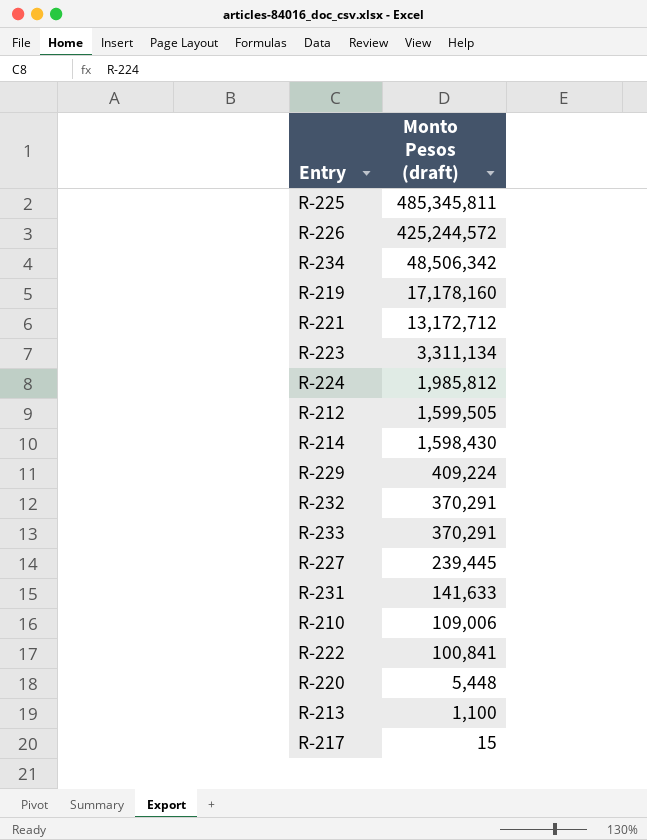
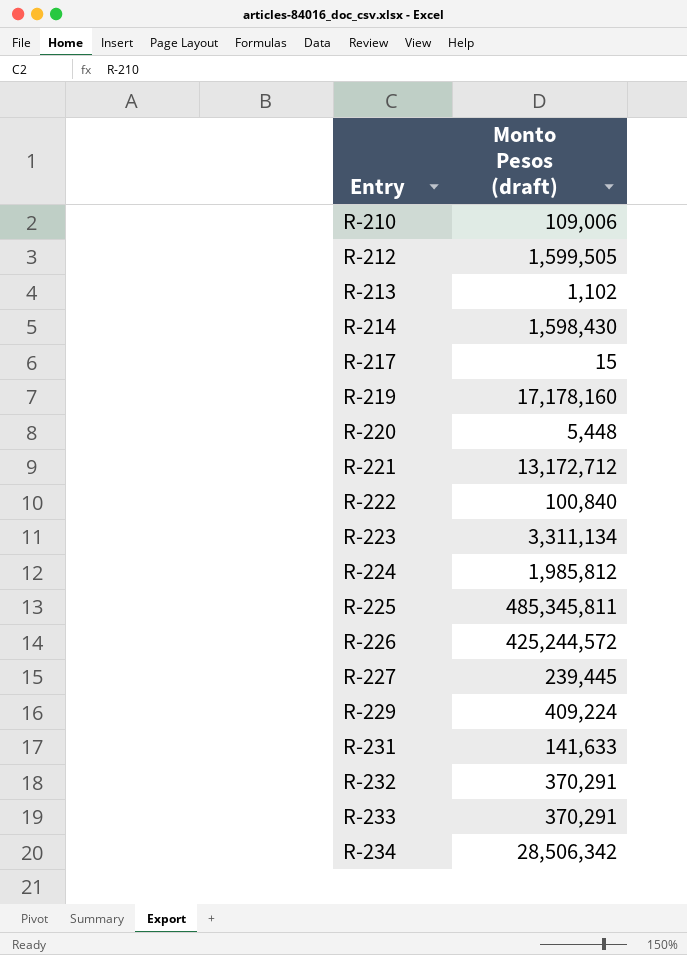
row order: Monto Pesos (draft) descending -> Entry ascending
R-213 | Monto Pesos (draft): 1,100 -> 1,102
R-222 | Monto Pesos (draft): 100,841 -> 100,840
R-234 | Monto Pesos (draft): 48,506,342 -> 28,506,342

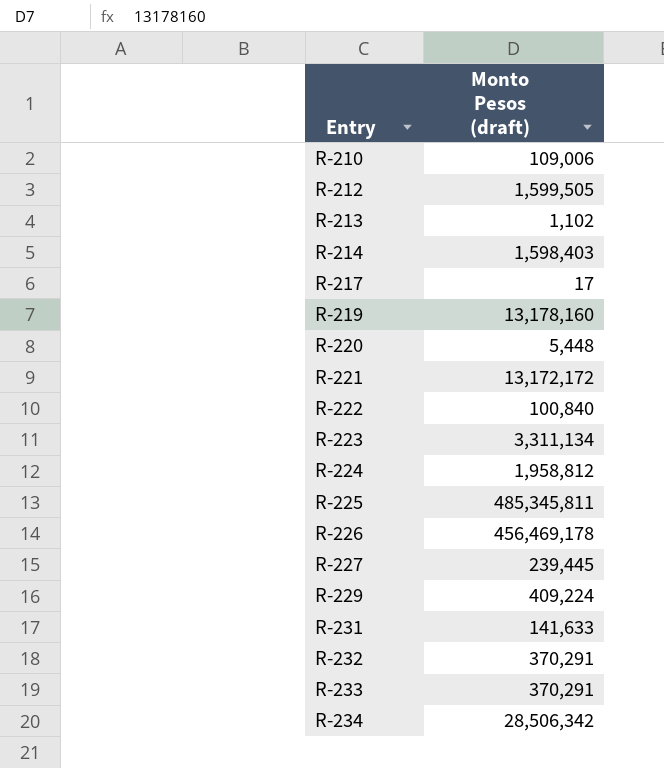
R-214 | Monto Pesos (draft): 1,598,430 -> 1,598,403
R-217 | Monto Pesos (draft): 15 -> 17
R-219 | Monto Pesos (draft): 17,178,160 -> 13,178,160
R-221 | Monto Pesos (draft): 13,172,712 -> 13,172,172
R-224 | Monto Pesos (draft): 1,985,812 -> 1,958,812
R-226 | Monto Pesos (draft): 425,244,572 -> 456,469,178

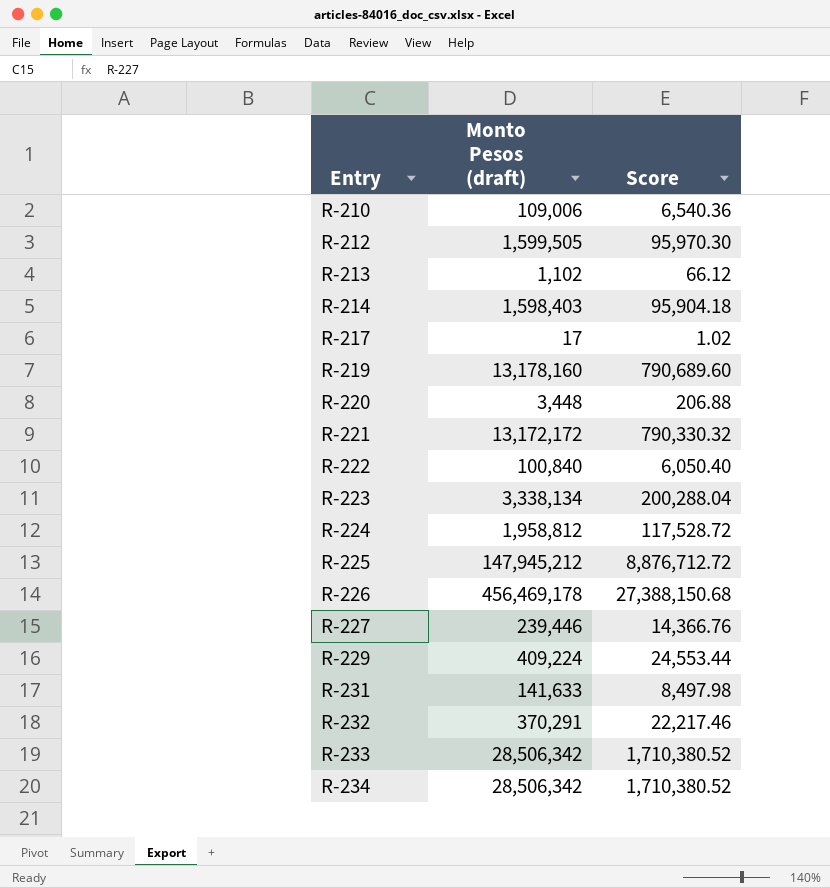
column Score | formula: none -> [Monto Pesos (draft)] * 0.06
R-220 | Monto Pesos (draft): 5,448 -> 3,448
R-223 | Monto Pesos (draft): 3,311,134 -> 3,338,134
R-225 | Monto Pesos (draft): 485,345,811 -> 147,945,212
R-227 | Monto Pesos (draft): 239,445 -> 239,446
R-233 | Monto Pesos (draft): 370,291 -> 28,506,342

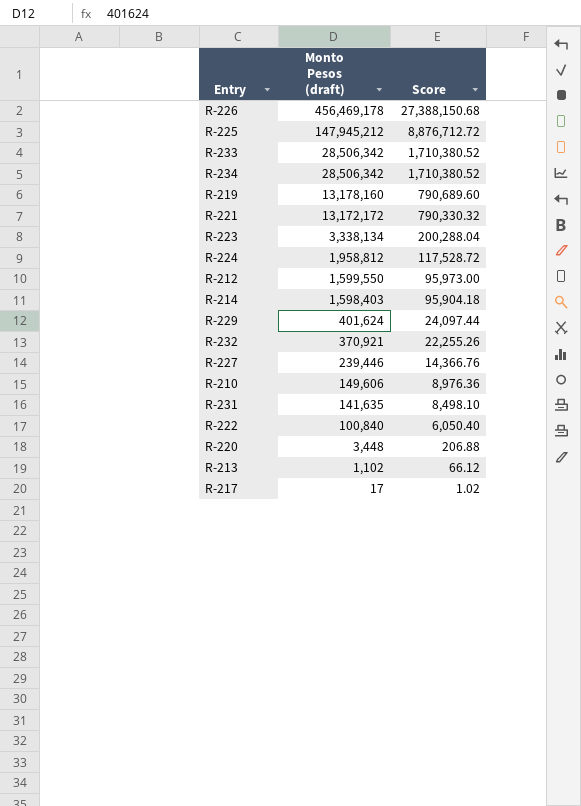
row order: Entry ascending -> Monto Pesos (draft) descending
R-212 | Monto Pesos (draft): 1,599,505 -> 1,599,550
R-212 | Score: 95,970.30 -> 95,973.00
R-229 | Monto Pesos (draft): 409,224 -> 401,624
R-229 | Score: 24,553.44 -> 24,097.44
R-232 | Monto Pesos (draft): 370,291 -> 370,921
R-232 | Score: 22,217.46 -> 22,255.26
R-210 | Monto Pesos (draft): 109,006 -> 149,606
R-210 | Score: 6,540.36 -> 8,976.36
R-231 | Monto Pesos (draft): 141,633 -> 141,635
R-231 | Score: 8,497.98 -> 8,498.10

